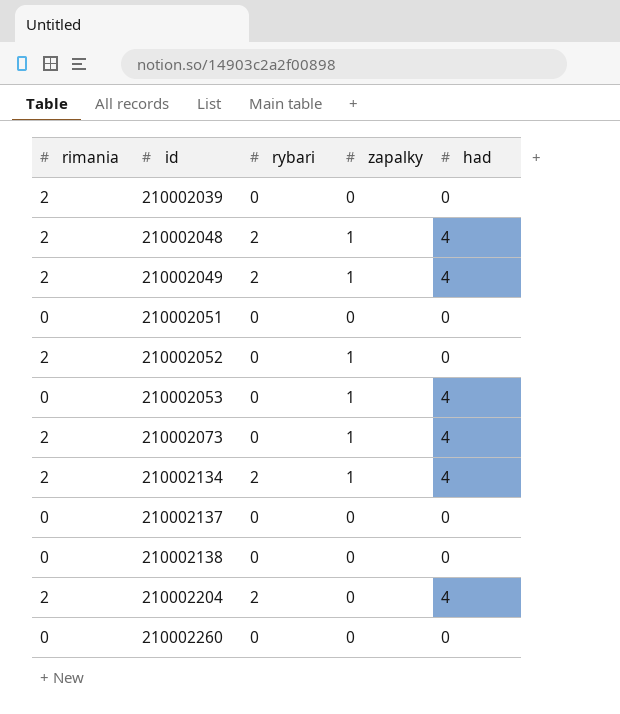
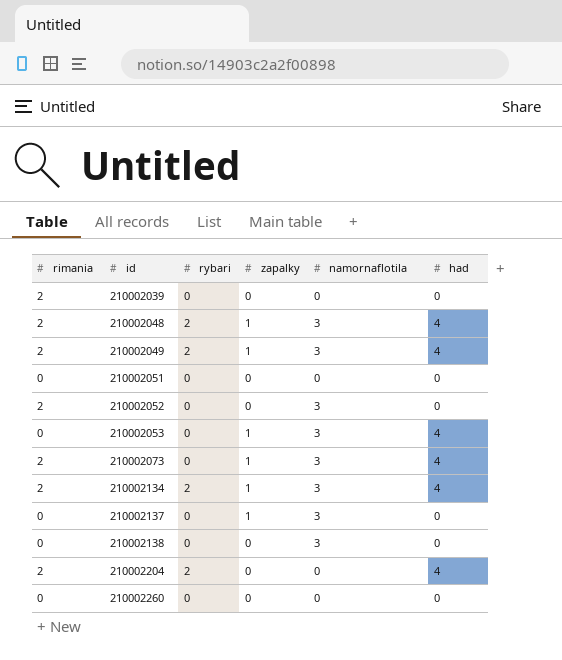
column namornaflotila | position: none -> 5
210002052 | zapalky: 1 -> 0
210002137 | zapalky: 0 -> 1

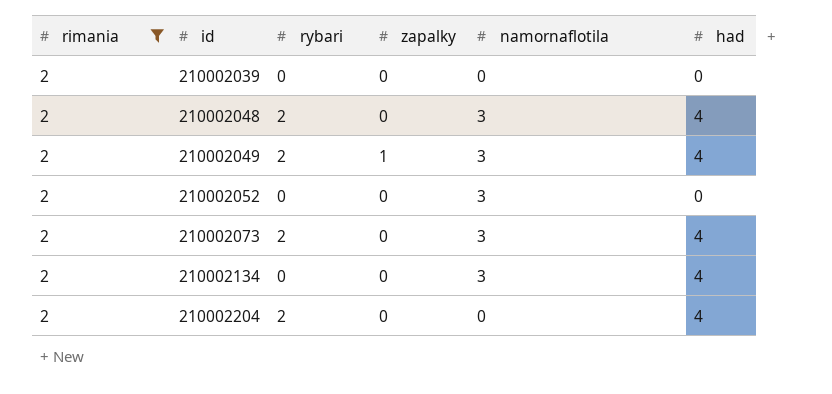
filter: none -> rimania = 2
210002048 | zapalky: 1 -> 0
210002073 | rybari: 0 -> 2
210002073 | zapalky: 1 -> 0
210002134 | rybari: 2 -> 0
210002134 | zapalky: 1 -> 0

